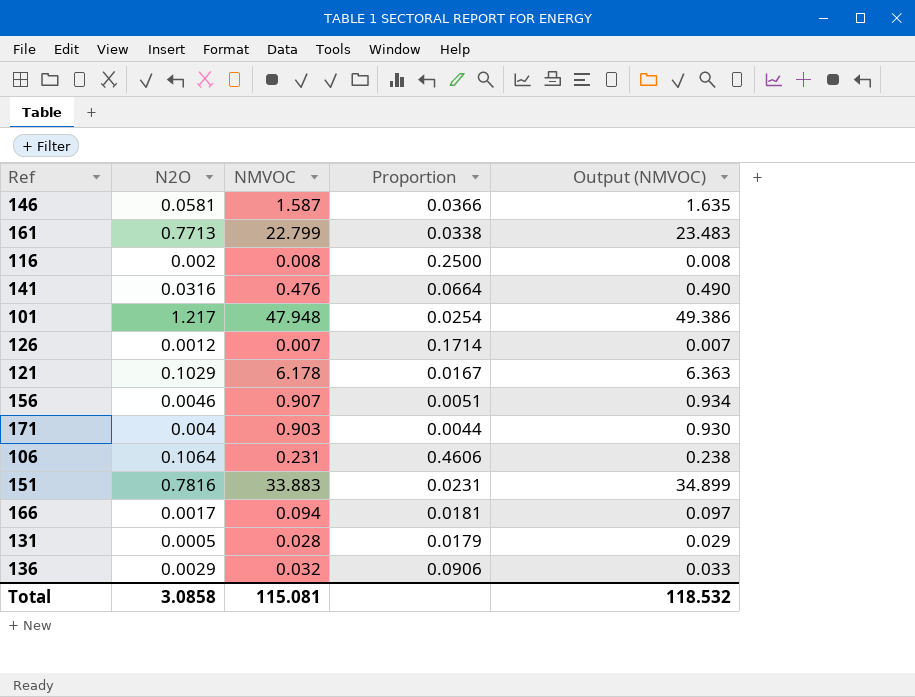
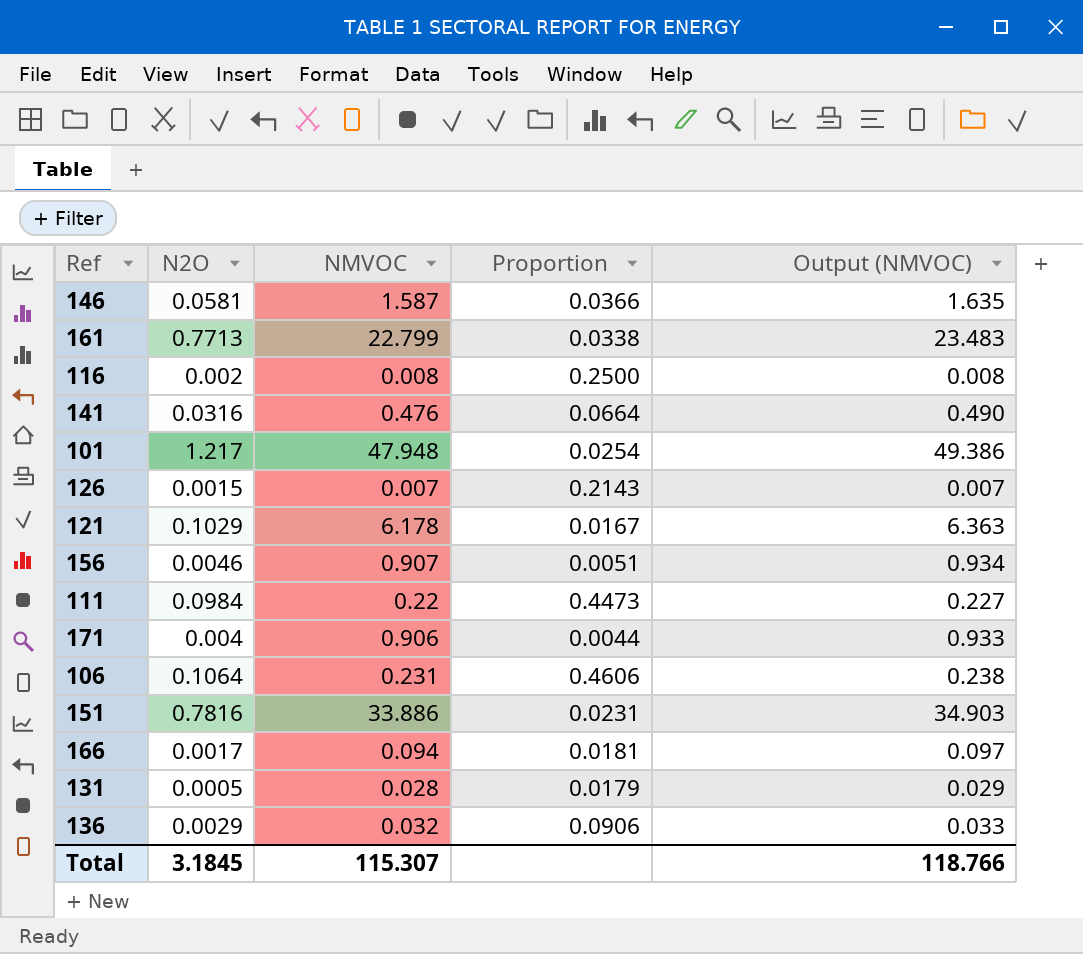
126 | N2O: 0.0012 -> 0.0015
126 | Proportion: 0.1714 -> 0.2143
row 111: none -> 0.0984 | 0.22 | 0.4473 | 0.227
171 | NMVOC: 0.903 -> 0.906
171 | Output (NMVOC): 0.930 -> 0.933
151 | NMVOC: 33.883 -> 33.886
151 | Output (NMVOC): 34.899 -> 34.903
Total | N2O: 3.0858 -> 3.1845
Total | NMVOC: 115.081 -> 115.307
Total | Output (NMVOC): 118.532 -> 118.766

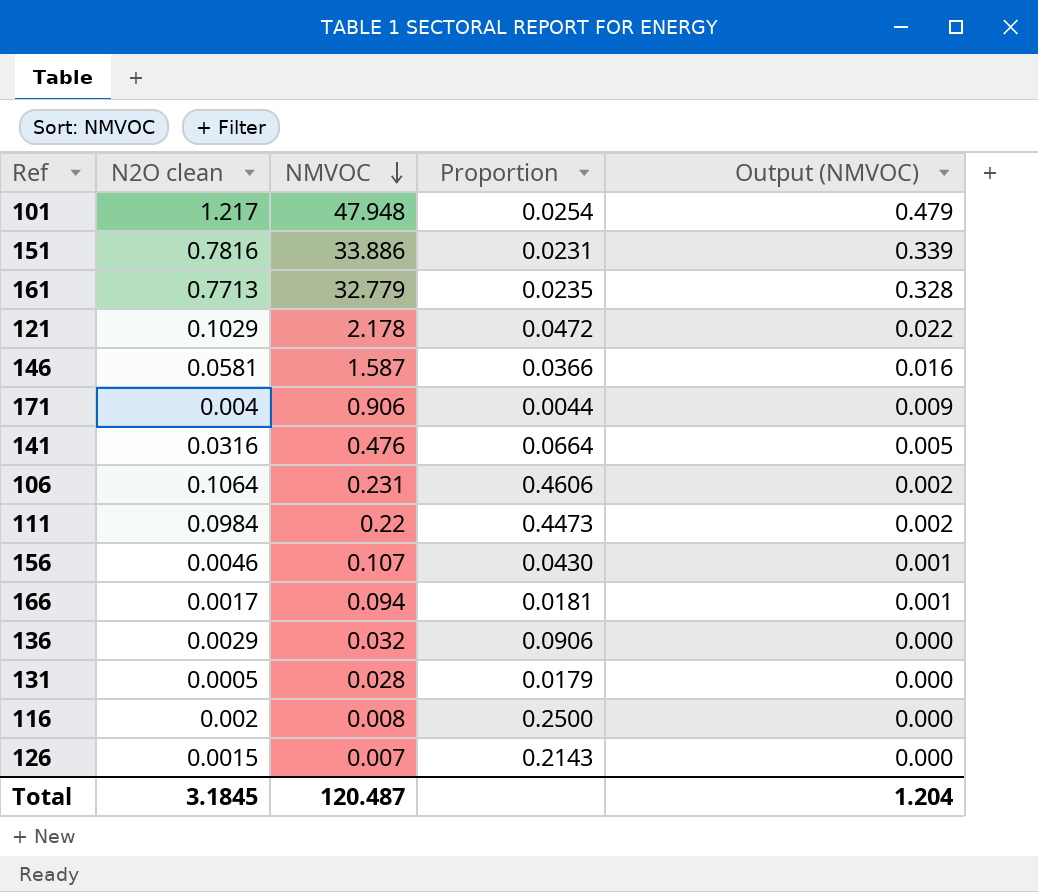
row order: none -> NMVOC descending
column name: N2O -> N2O clean
column Output (NMVOC) | formula: [NMVOC] * 1.03 -> [NMVOC] * 0.01
161 | NMVOC: 22.799 -> 32.779
161 | Proportion: 0.0338 -> 0.0235
121 | NMVOC: 6.178 -> 2.178
121 | Proportion: 0.0167 -> 0.0472
156 | NMVOC: 0.907 -> 0.107
156 | Proportion: 0.0051 -> 0.0430
Total | NMVOC: 115.307 -> 120.487
Total | Output (NMVOC): 118.766 -> 1.204

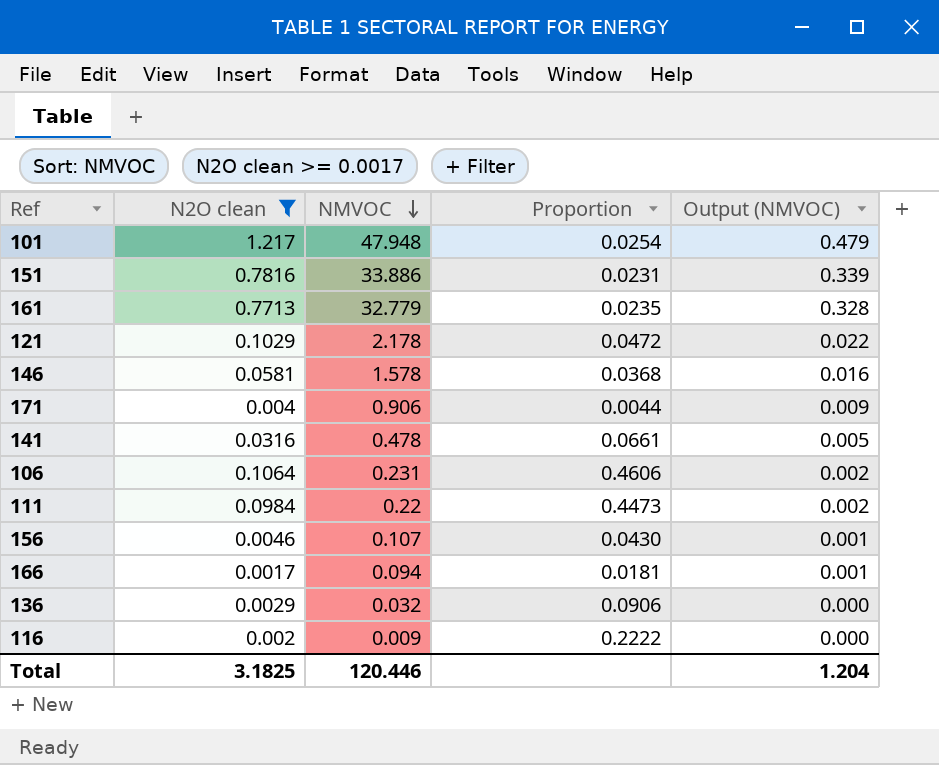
filter: none -> N2O clean >= 0.0017
146 | NMVOC: 1.587 -> 1.578
146 | Proportion: 0.0366 -> 0.0368
141 | NMVOC: 0.476 -> 0.478
141 | Proportion: 0.0664 -> 0.0661
116 | NMVOC: 0.008 -> 0.009
116 | Proportion: 0.2500 -> 0.2222
Total | N2O clean: 3.1845 -> 3.1825
Total | NMVOC: 120.487 -> 120.446

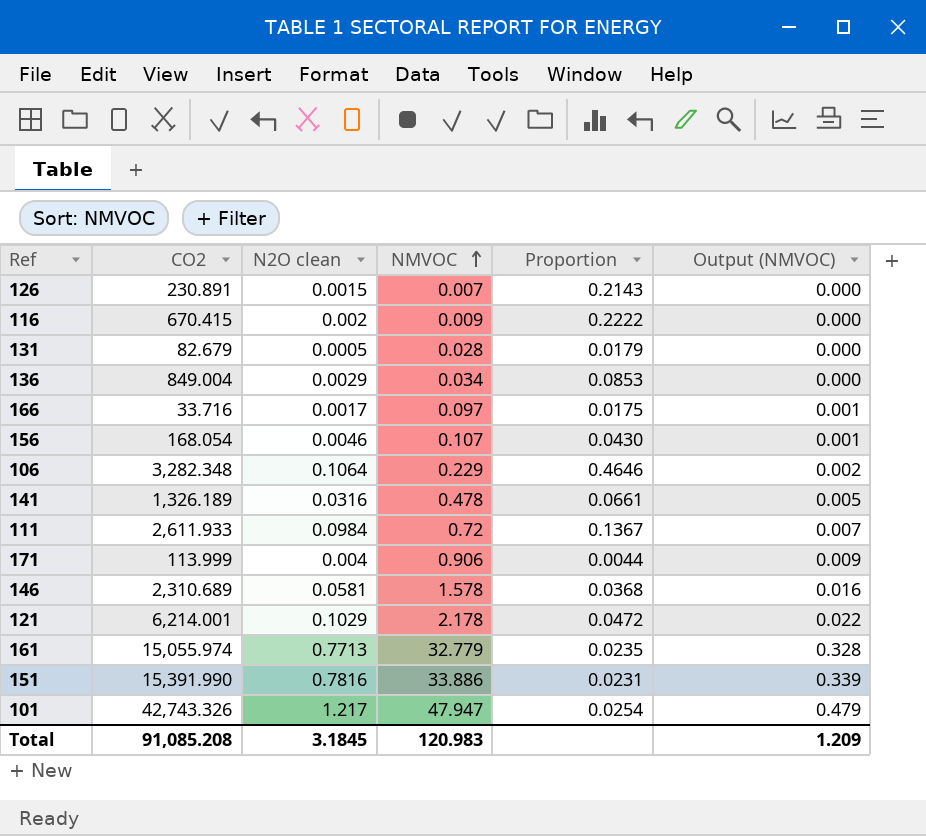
filter: N2O clean >= 0.0017 -> none
row order: NMVOC descending -> NMVOC ascending
column CO2 | position: none -> 2
136 | NMVOC: 0.032 -> 0.034
136 | Proportion: 0.0906 -> 0.0853
166 | NMVOC: 0.094 -> 0.097
166 | Proportion: 0.0181 -> 0.0175
106 | NMVOC: 0.231 -> 0.229
106 | Proportion: 0.4606 -> 0.4646
111 | NMVOC: 0.22 -> 0.72
111 | Proportion: 0.4473 -> 0.1367
111 | Output (NMVOC): 0.002 -> 0.007
101 | NMVOC: 47.948 -> 47.947
Total | N2O clean: 3.1825 -> 3.1845
Total | NMVOC: 120.446 -> 120.983
Total | Output (NMVOC): 1.204 -> 1.209

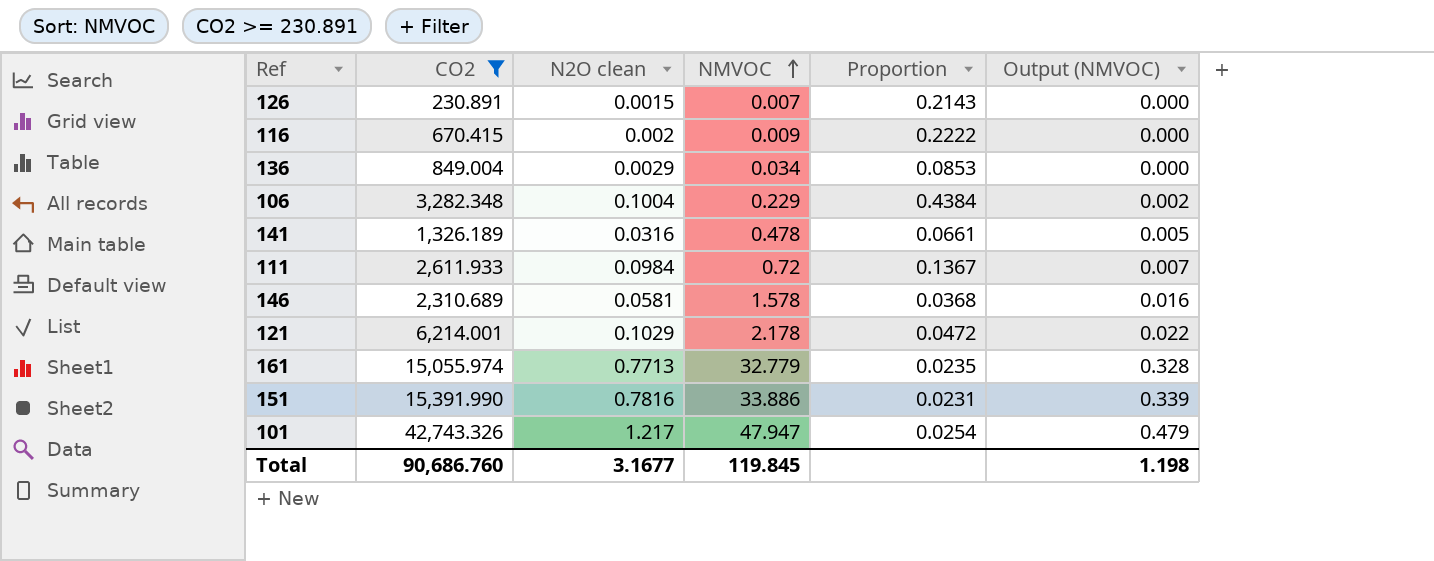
filter: none -> CO2 >= 230.891
106 | N2O clean: 0.1064 -> 0.1004
106 | Proportion: 0.4646 -> 0.4384
Total | CO2: 91,085.208 -> 90,686.760
Total | N2O clean: 3.1845 -> 3.1677
Total | NMVOC: 120.983 -> 119.845
Total | Output (NMVOC): 1.209 -> 1.198

